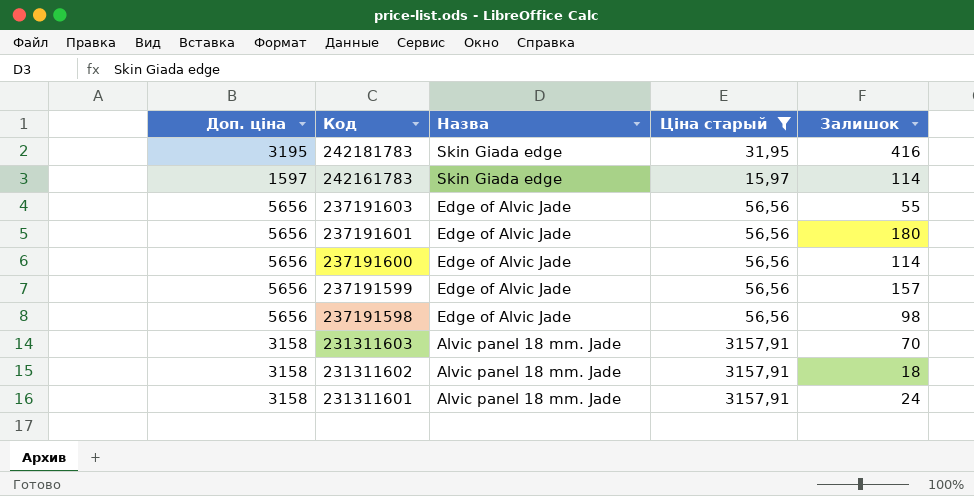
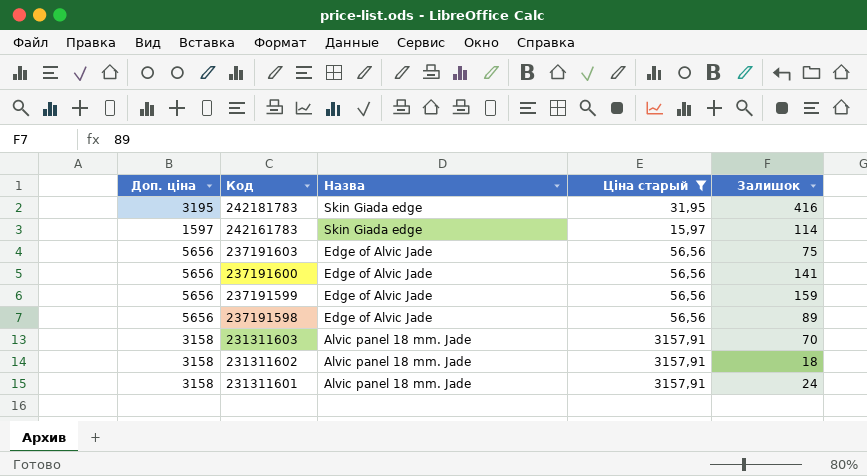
row 237191601: 5656 | Edge of Alvic Jade | 56,56 | 180 -> none
237191603 | Залишок: 55 -> 75
237191600 | Залишок: 114 -> 141
237191599 | Залишок: 157 -> 159
237191598 | Залишок: 98 -> 89

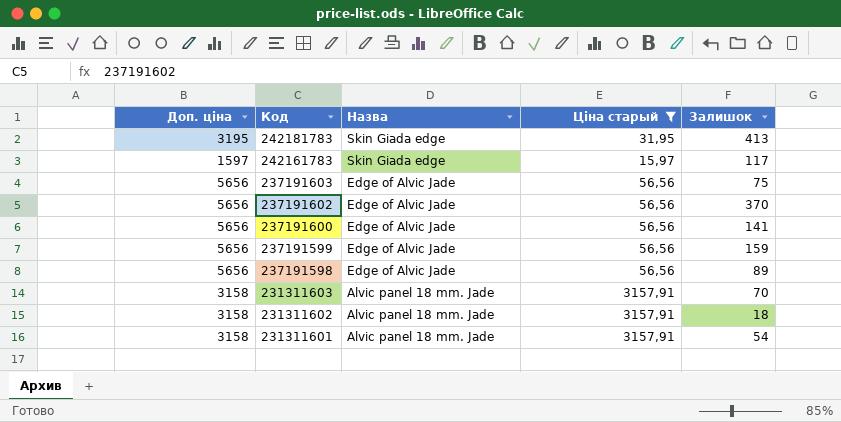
242181783 | Залишок: 416 -> 413
242161783 | Залишок: 114 -> 117
row 237191602: none -> 5656 | Edge of Alvic Jade | 56,56 | 370
231311601 | Залишок: 24 -> 54

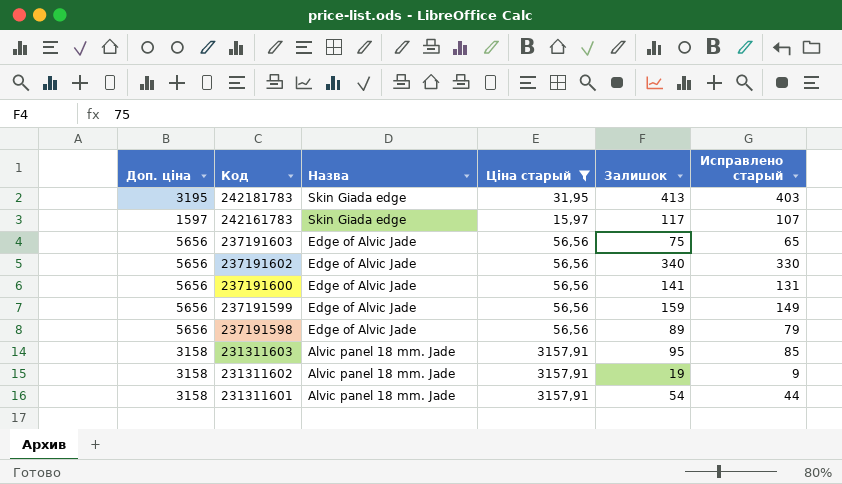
column Исправлено старый | formula: none -> [Залишок] - 10
237191602 | Залишок: 370 -> 340
231311603 | Залишок: 70 -> 95
231311602 | Залишок: 18 -> 19

